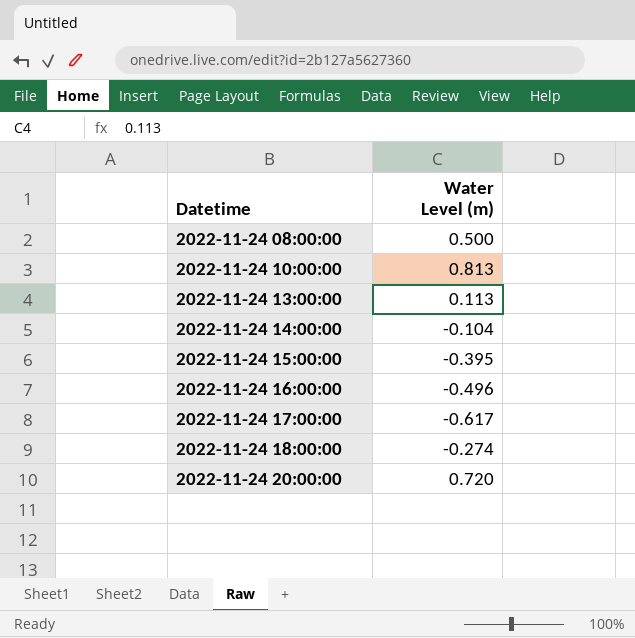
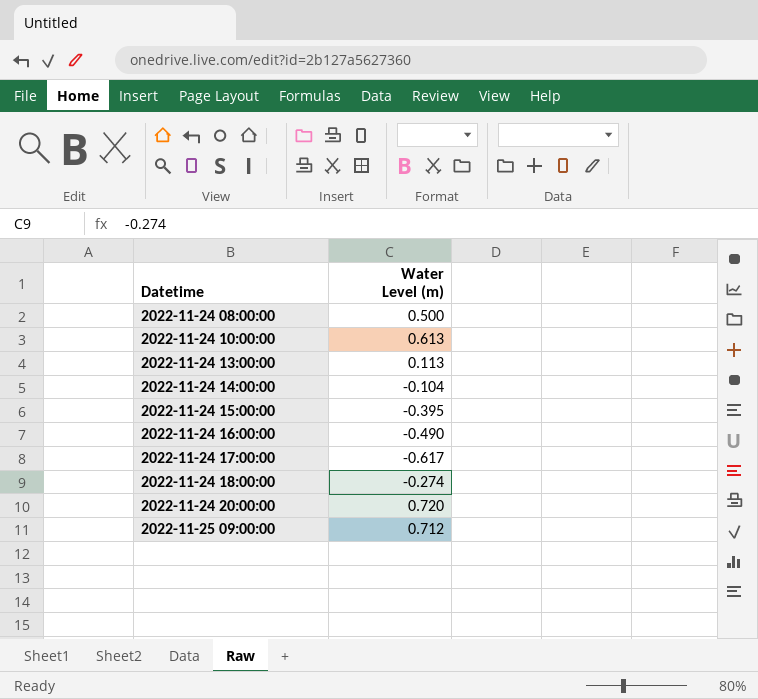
2022-11-24 10:00:00 | Water Level (m): 0.813 -> 0.613
2022-11-24 16:00:00 | Water Level (m): -0.496 -> -0.490
row 2022-11-25 09:00:00: none -> 0.712

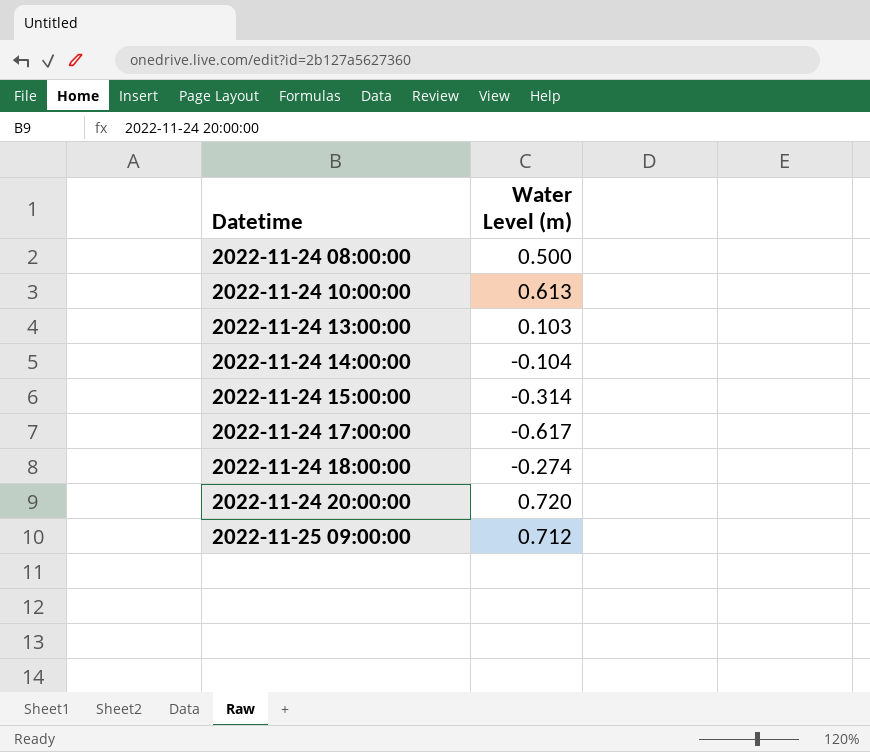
row 2022-11-24 16:00:00: -0.490 -> none
2022-11-24 13:00:00 | Water Level (m): 0.113 -> 0.103
2022-11-24 15:00:00 | Water Level (m): -0.395 -> -0.314

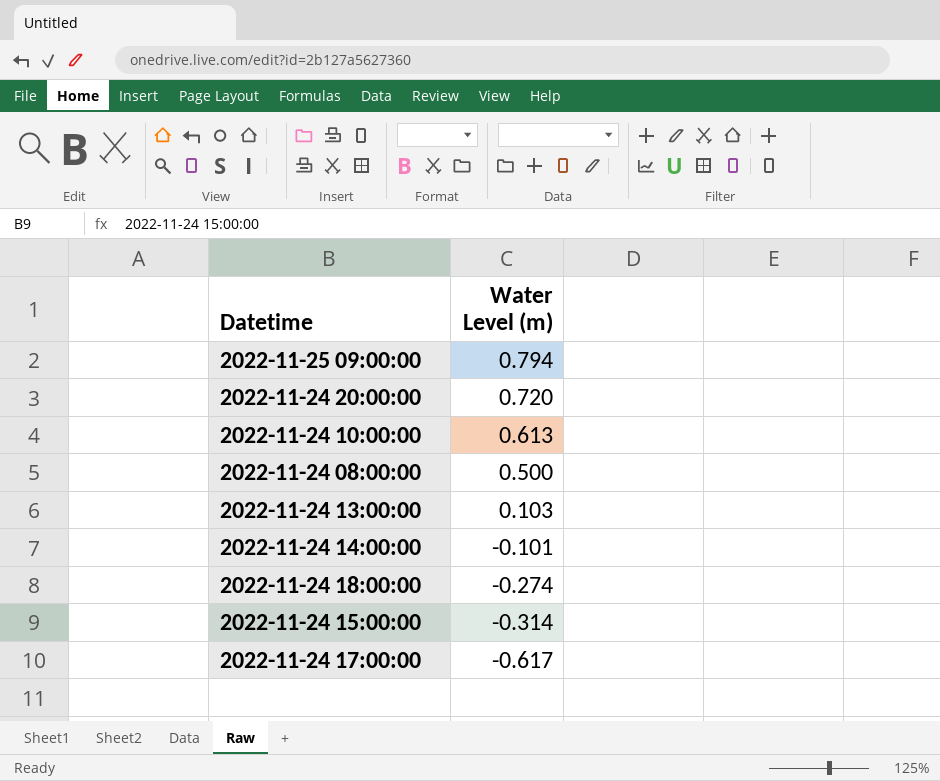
row order: Datetime ascending -> Water Level (m) descending
2022-11-25 09:00:00 | Water Level (m): 0.712 -> 0.794
2022-11-24 14:00:00 | Water Level (m): -0.104 -> -0.101

